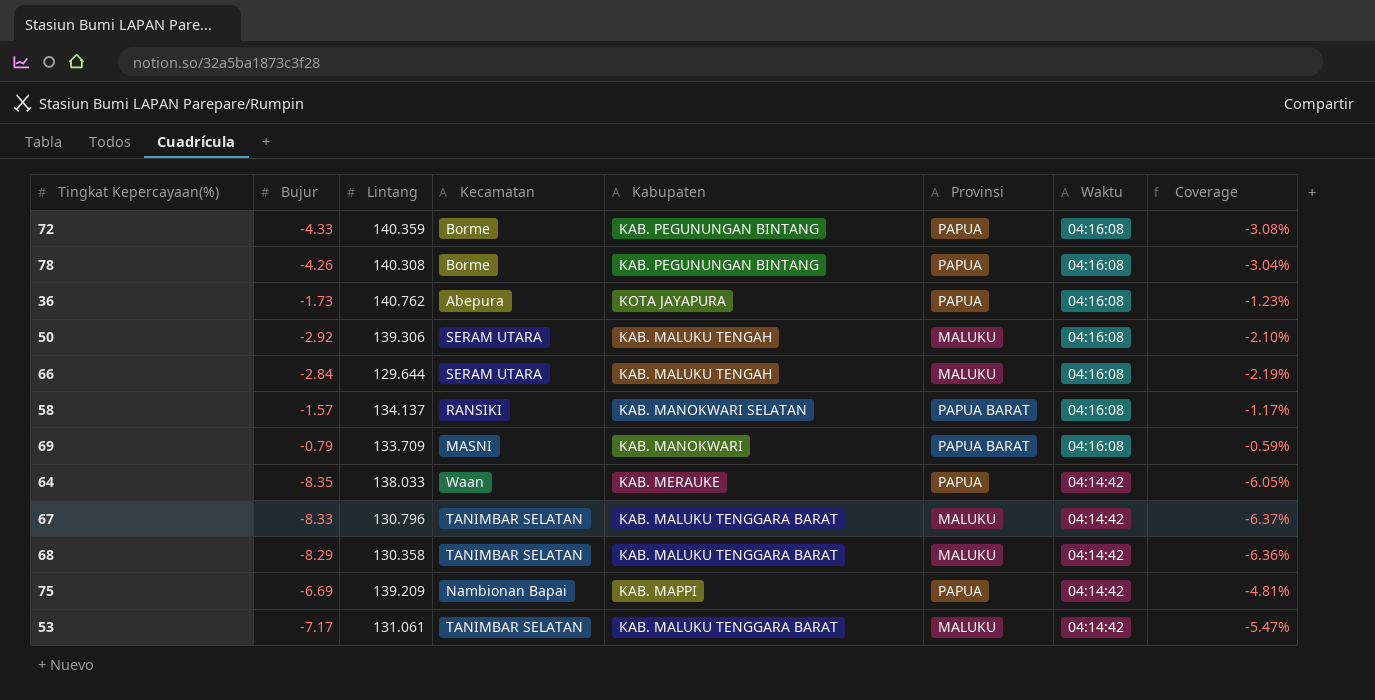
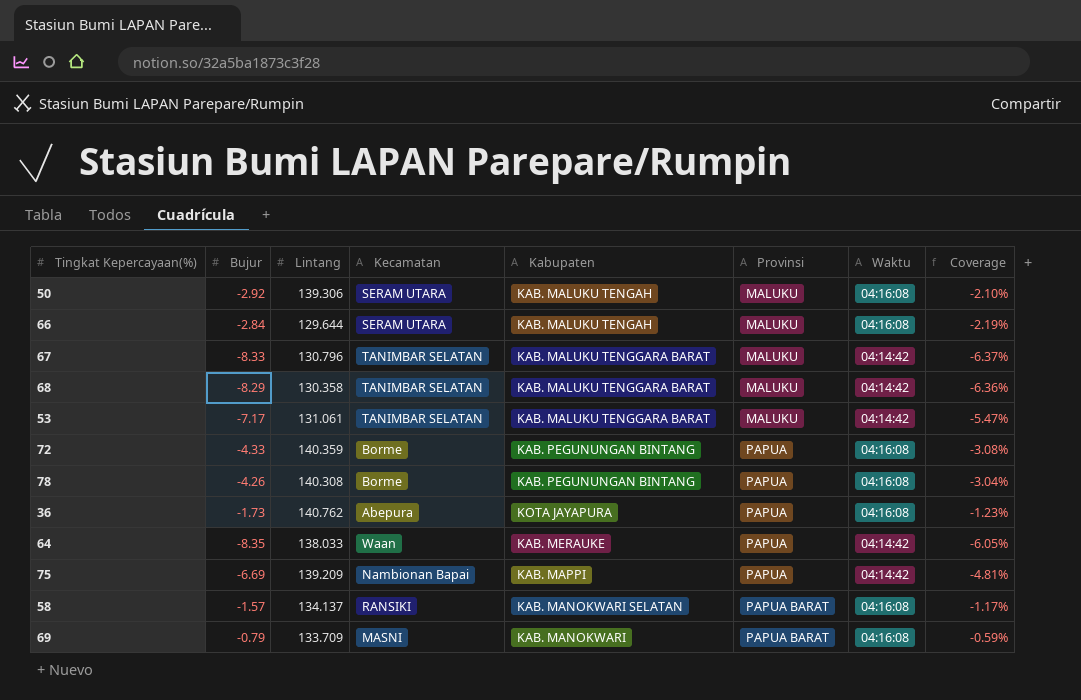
row order: Waktu descending -> Provinsi ascending

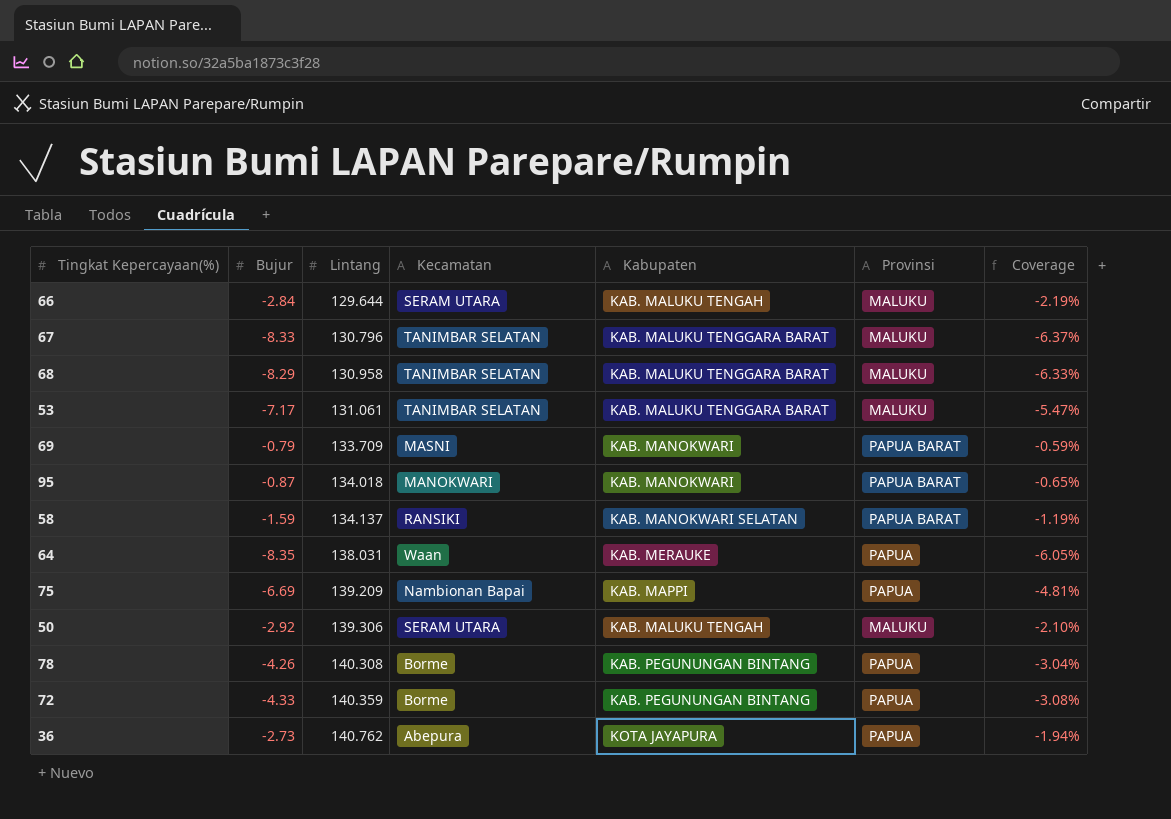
row order: Provinsi ascending -> Lintang ascending
column Waktu | position: 7 -> none
68 | Lintang: 130.358 -> 130.958
68 | Coverage: -6.36% -> -6.33%
row 95: none -> -0.87 | 134.018 | MANOKWARI | KAB. MANOKWARI | PAPUA BARAT | -0.65%
58 | Bujur: -1.57 -> -1.59
58 | Coverage: -1.17% -> -1.19%
64 | Lintang: 138.033 -> 138.031
36 | Bujur: -1.73 -> -2.73
36 | Coverage: -1.23% -> -1.94%

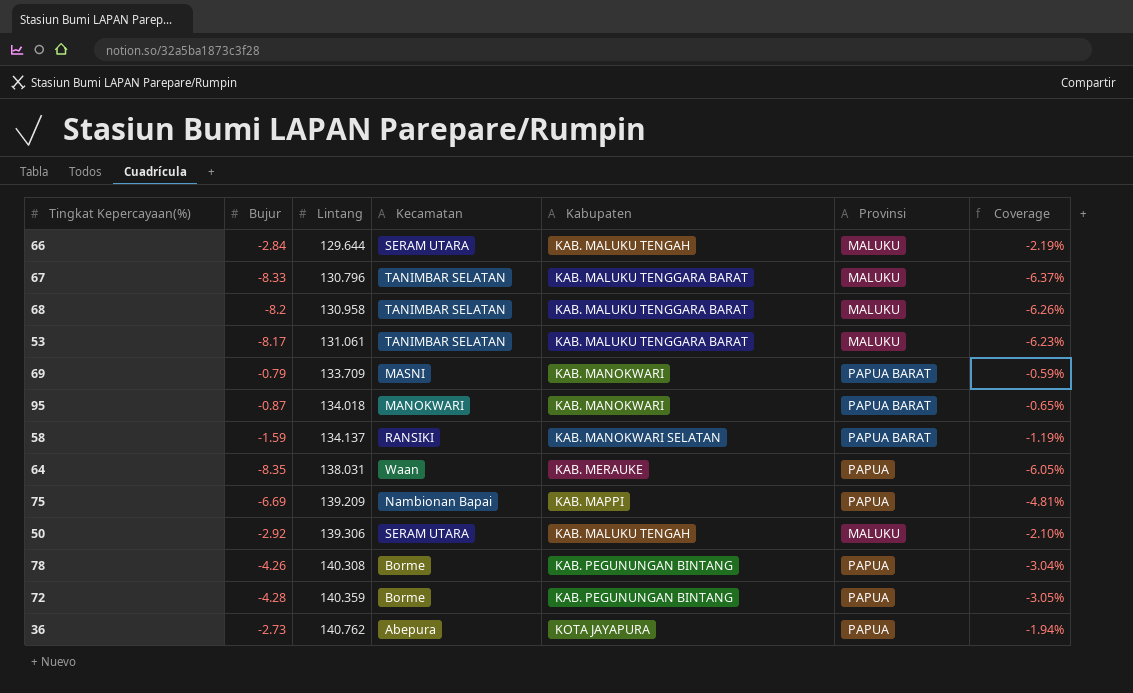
68 | Bujur: -8.29 -> -8.2
68 | Coverage: -6.33% -> -6.26%
53 | Bujur: -7.17 -> -8.17
53 | Coverage: -5.47% -> -6.23%
72 | Bujur: -4.33 -> -4.28
72 | Coverage: -3.08% -> -3.05%

